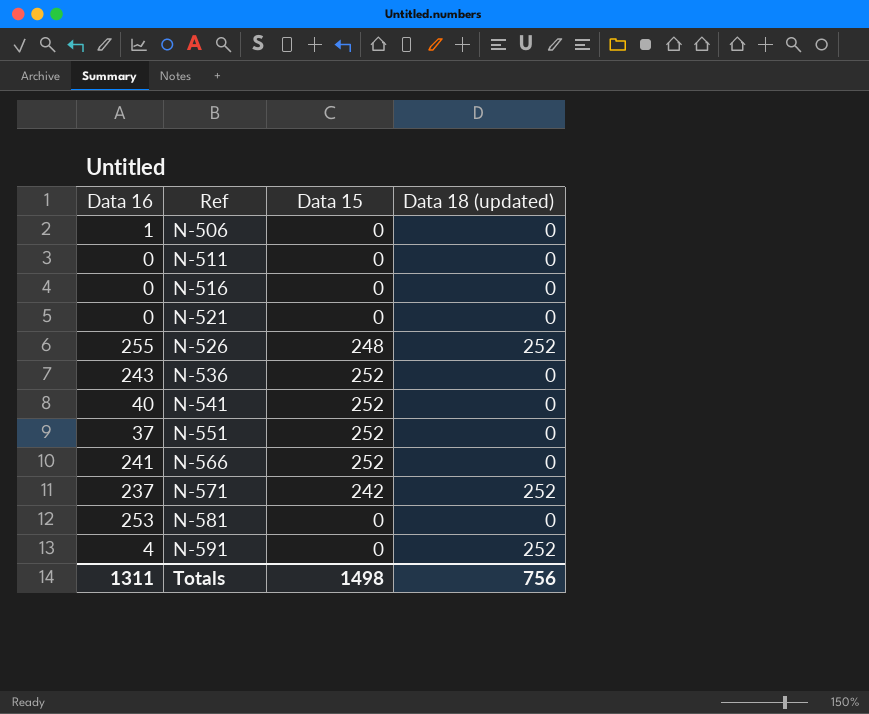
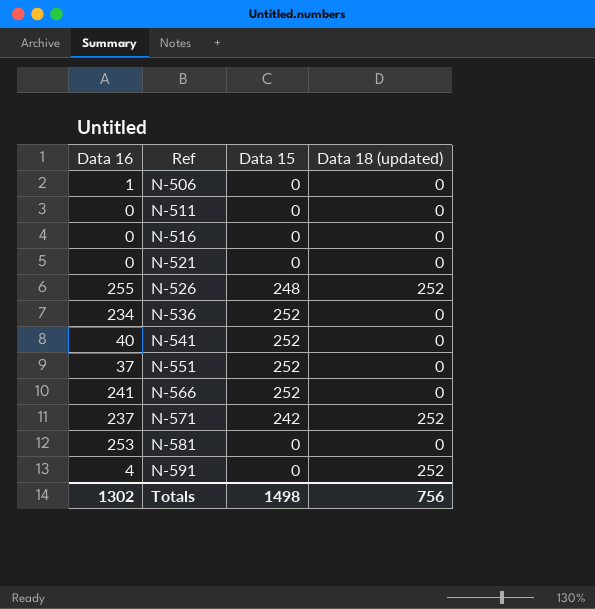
N-536 | Data 16: 243 -> 234
Totals | Data 16: 1311 -> 1302

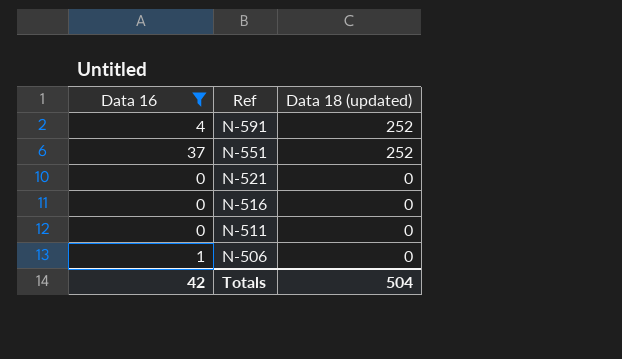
filter: none -> Data 16 <= 37
row order: Ref ascending -> Ref descending
column Data 15 | position: 3 -> none
N-551 | Data 18 (updated): 0 -> 252
Totals | Data 16: 1302 -> 42
Totals | Data 18 (updated): 756 -> 504

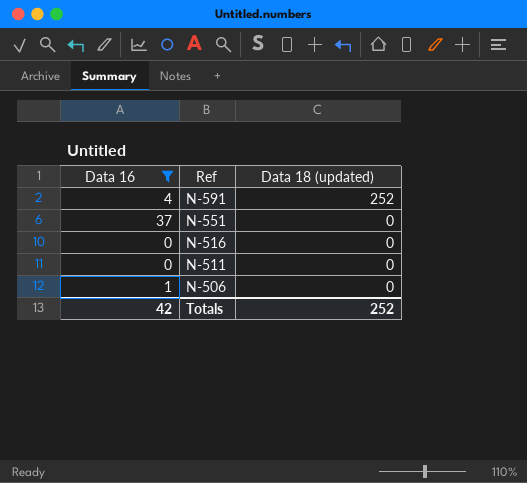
row N-521: 0 | 0 -> none
N-551 | Data 18 (updated): 252 -> 0
Totals | Data 18 (updated): 504 -> 252

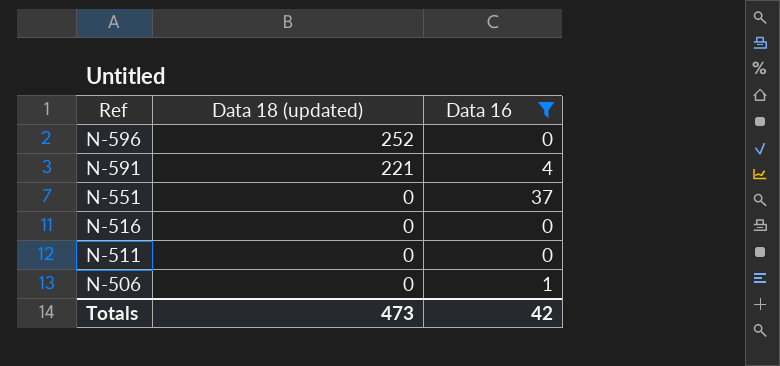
column Data 16 | position: 1 -> 3
row N-596: none -> 252 | 0
N-591 | Data 18 (updated): 252 -> 221
Totals | Data 18 (updated): 252 -> 473

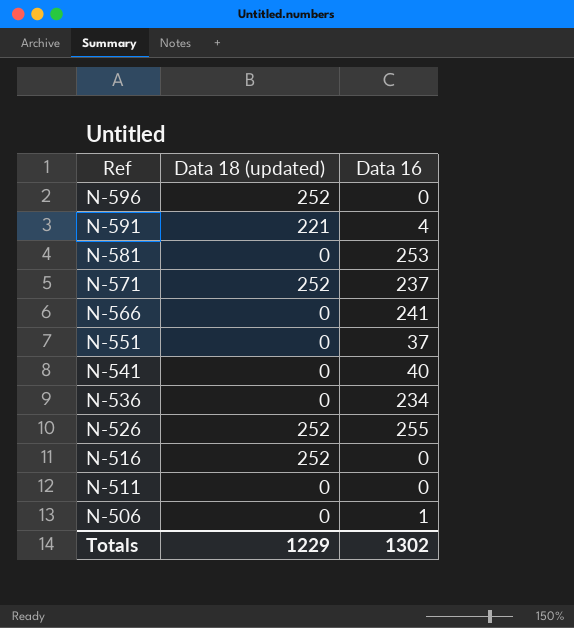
filter: Data 16 <= 37 -> none
N-516 | Data 18 (updated): 0 -> 252
Totals | Data 18 (updated): 473 -> 1229
Totals | Data 16: 42 -> 1302

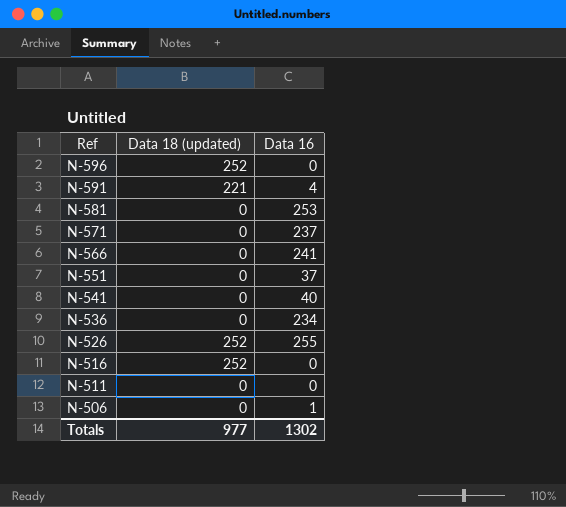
N-571 | Data 18 (updated): 252 -> 0
Totals | Data 18 (updated): 1229 -> 977

